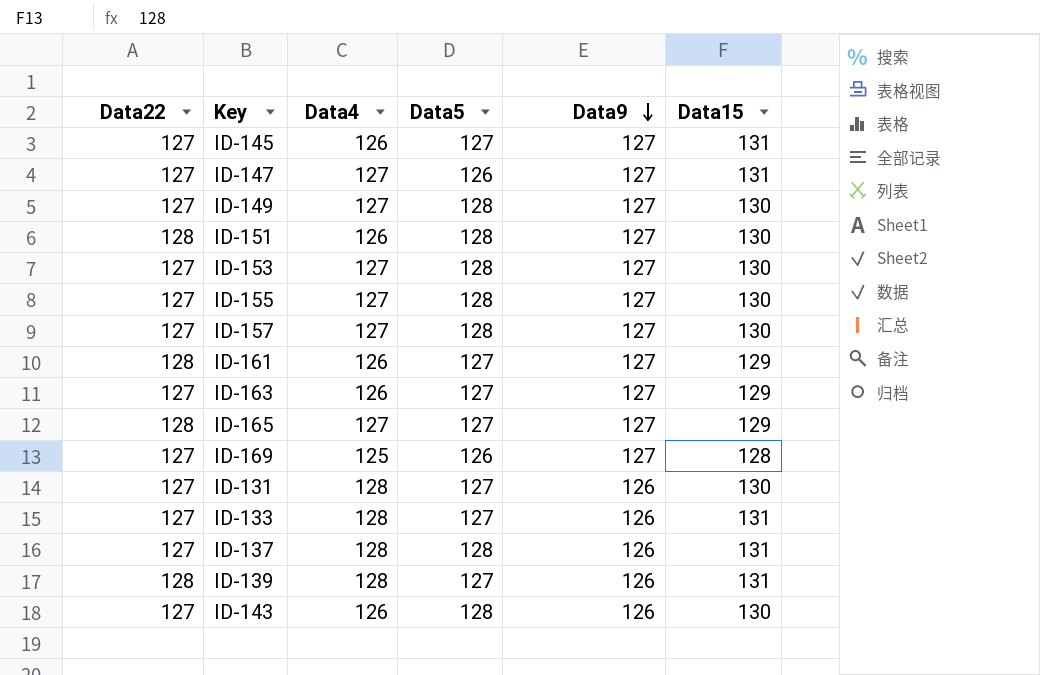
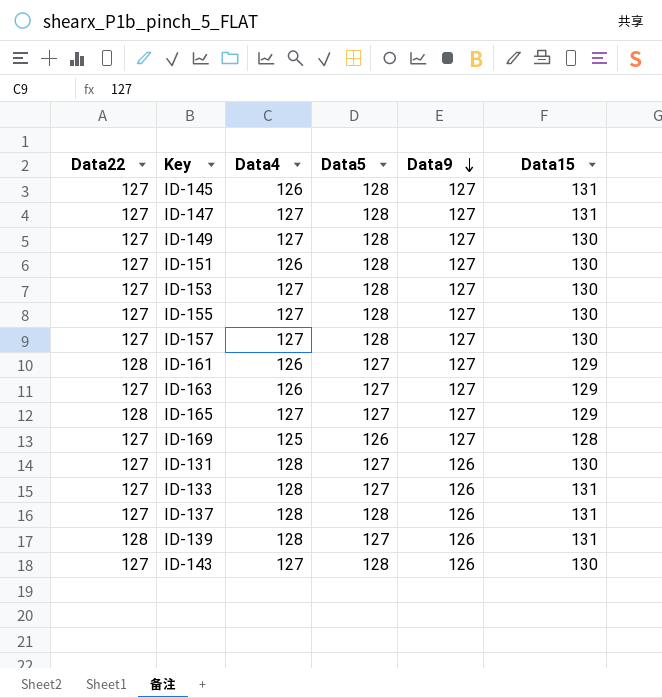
ID-145 | Data5: 127 -> 128
ID-147 | Data5: 126 -> 128
ID-151 | Data22: 128 -> 127
ID-143 | Data4: 126 -> 127

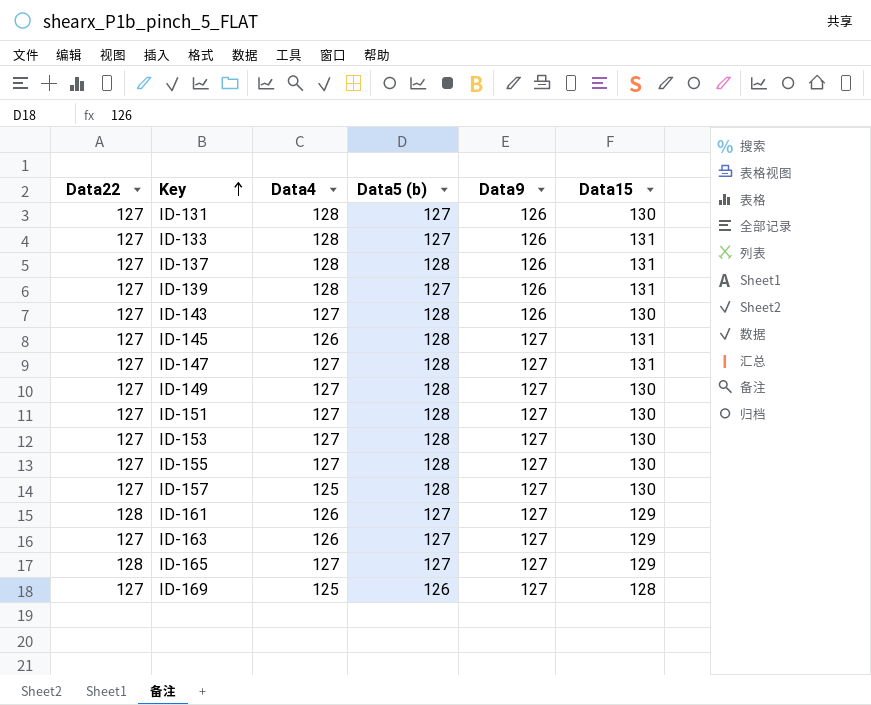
row order: Data9 descending -> Key ascending
column name: Data5 -> Data5 (b)
ID-139 | Data22: 128 -> 127
ID-151 | Data4: 126 -> 127
ID-157 | Data4: 127 -> 125

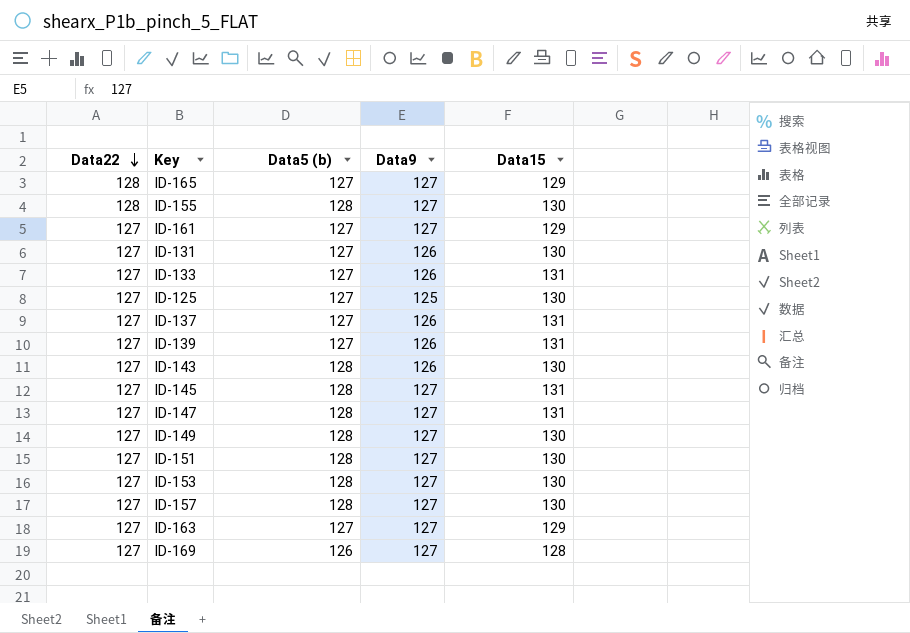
row order: Key ascending -> Data22 descending
column Data4 | position: 3 -> none
ID-155 | Data22: 127 -> 128
ID-161 | Data22: 128 -> 127
row ID-125: none -> 127 | 127 | 125 | 130
ID-137 | Data5 (b): 128 -> 127

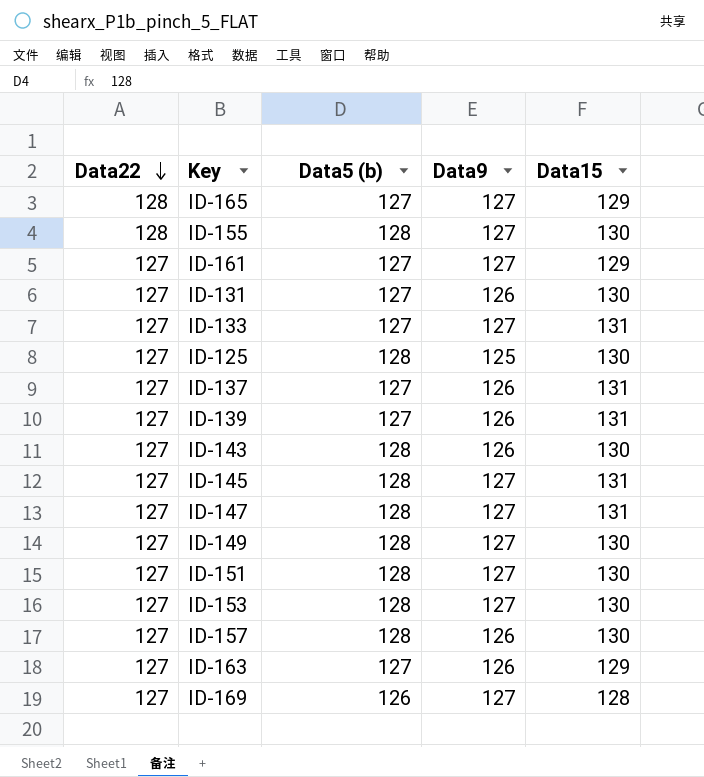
ID-133 | Data9: 126 -> 127
ID-125 | Data5 (b): 127 -> 128
ID-157 | Data9: 127 -> 126
ID-163 | Data9: 127 -> 126

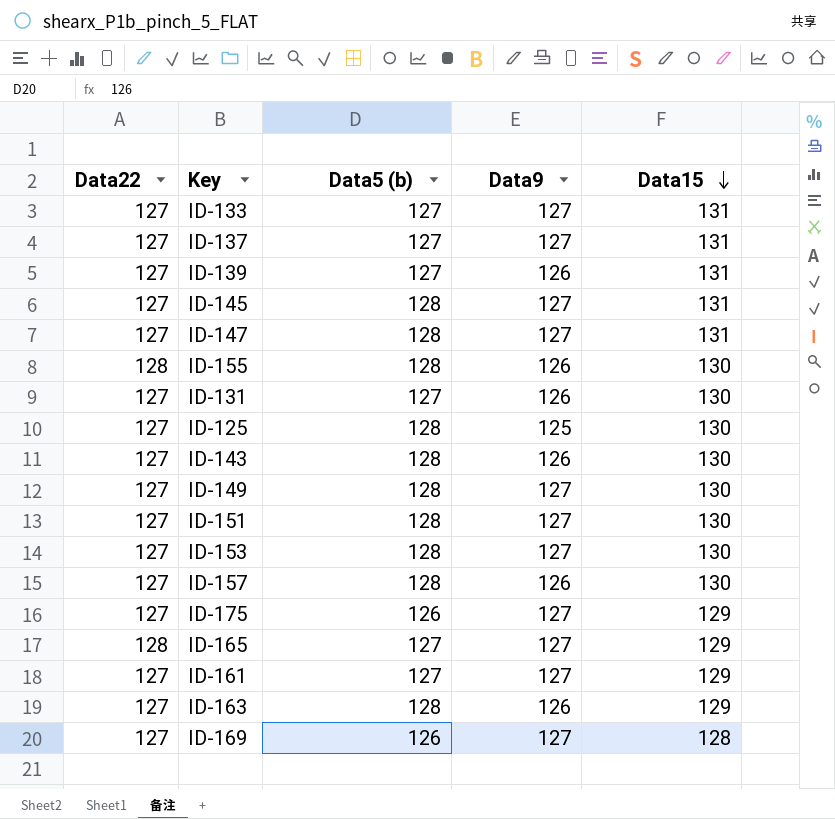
row order: Data22 descending -> Data15 descending
ID-137 | Data9: 126 -> 127
ID-155 | Data9: 127 -> 126
row ID-175: none -> 127 | 126 | 127 | 129
ID-163 | Data5 (b): 127 -> 128

